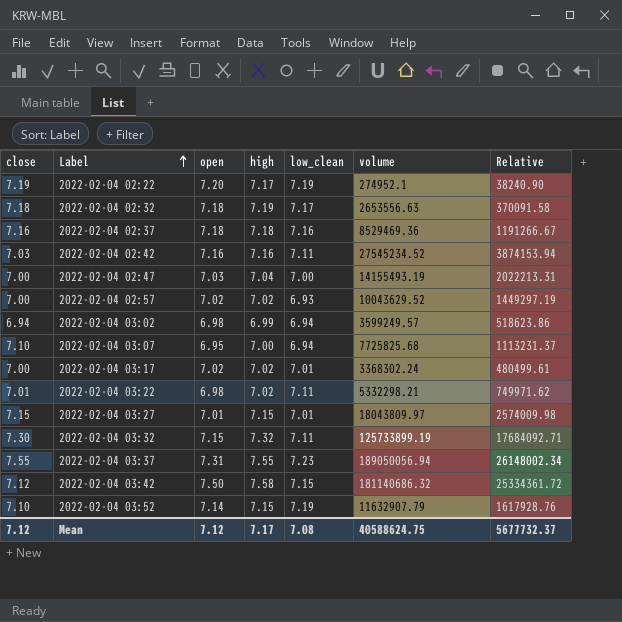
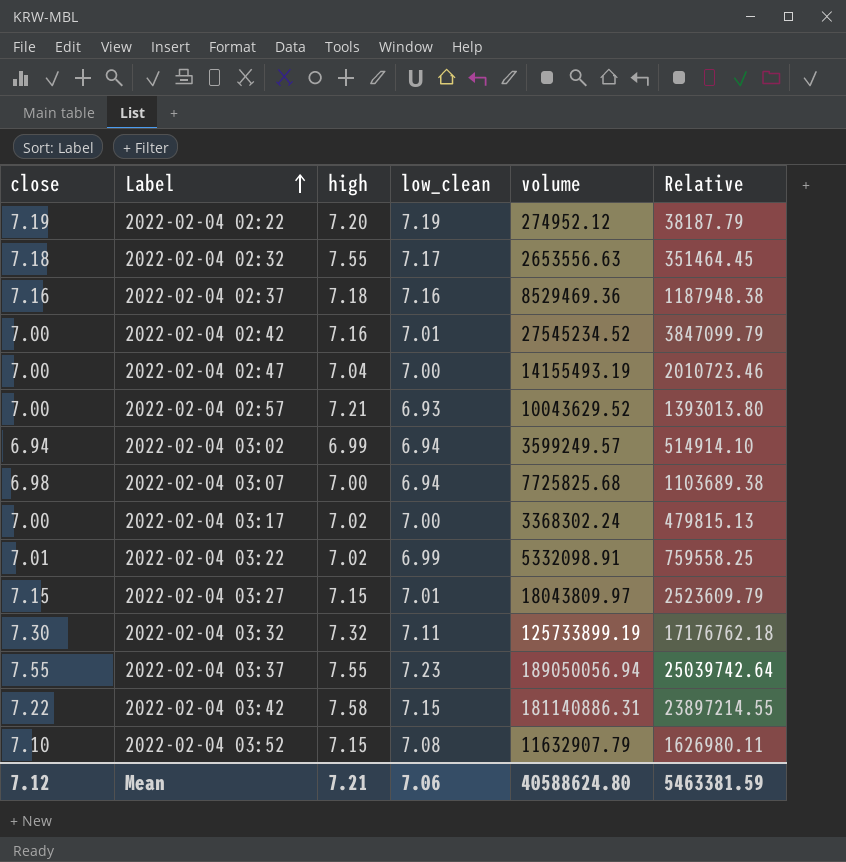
column open | position: 3 -> none
column Relative | formula: [volume] / [low_clean] -> [volume] / [high]
2022-02-04 02:22 | high: 7.17 -> 7.20
2022-02-04 02:22 | volume: 274952.1 -> 274952.12
2022-02-04 02:32 | high: 7.19 -> 7.55
2022-02-04 02:42 | close: 7.03 -> 7.00
2022-02-04 02:42 | low_clean: 7.11 -> 7.01
2022-02-04 02:57 | high: 7.02 -> 7.21
2022-02-04 03:07 | close: 7.10 -> 6.98
2022-02-04 03:17 | low_clean: 7.01 -> 7.00
2022-02-04 03:22 | low_clean: 7.11 -> 6.99
2022-02-04 03:22 | volume: 5332298.21 -> 5332098.91
2022-02-04 03:42 | close: 7.12 -> 7.22
2022-02-04 03:42 | volume: 181140686.32 -> 181140886.31
2022-02-04 03:52 | low_clean: 7.19 -> 7.08
Mean | high: 7.17 -> 7.21
Mean | low_clean: 7.08 -> 7.06
Mean | volume: 40588624.75 -> 40588624.80
Mean | Relative: 5677732.37 -> 5463381.59

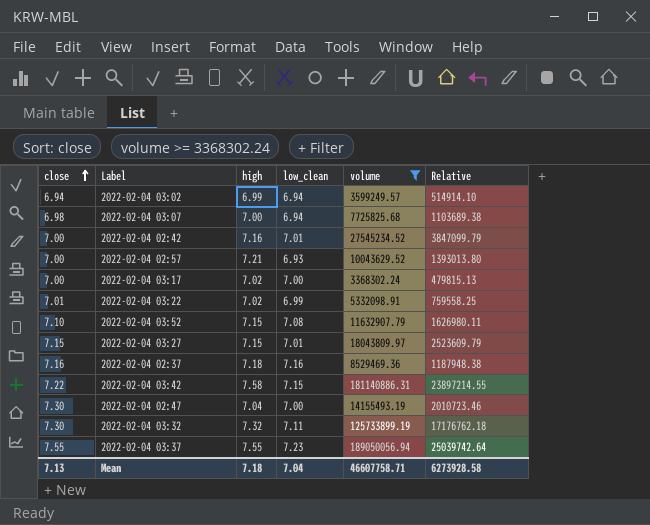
filter: none -> volume >= 3368302.24
row order: Label ascending -> close ascending
2022-02-04 02:47 | close: 7.00 -> 7.30
Mean | close: 7.12 -> 7.13
Mean | high: 7.21 -> 7.18
Mean | low_clean: 7.06 -> 7.04
Mean | volume: 40588624.80 -> 46607758.71
Mean | Relative: 5463381.59 -> 6273928.58

